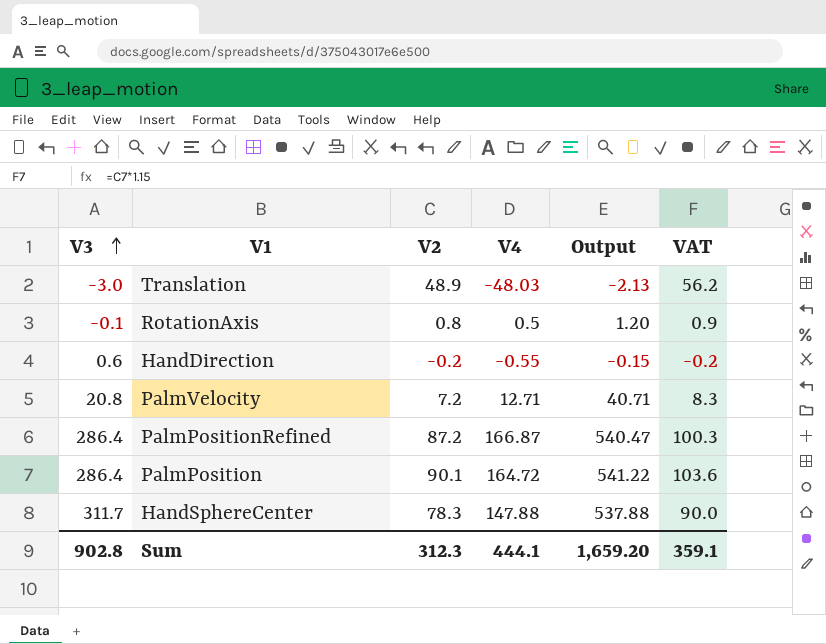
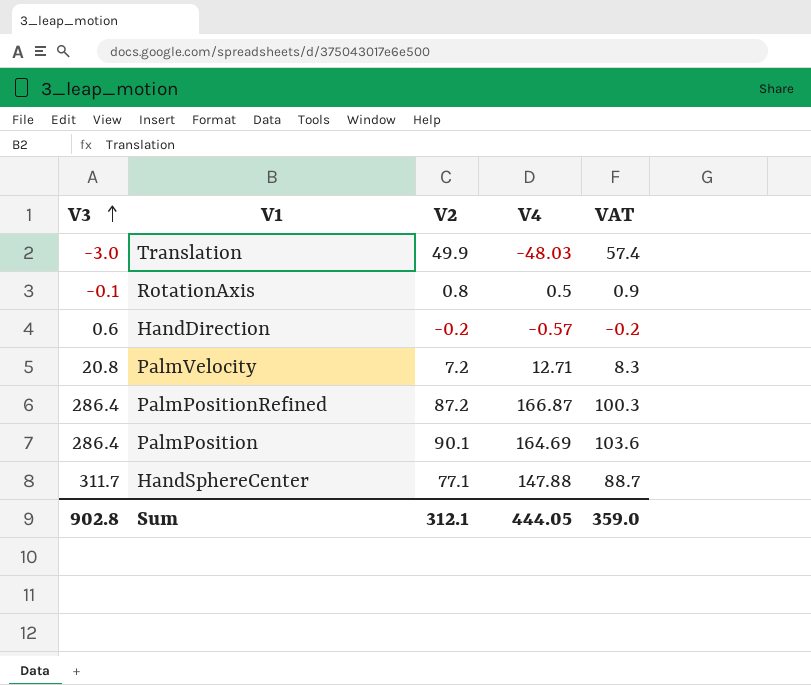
column Output | formula: [V3] + [V2] + [V4] -> none
Translation | V2: 48.9 -> 49.9
Translation | VAT: 56.2 -> 57.4
HandDirection | V4: -0.55 -> -0.57
PalmPosition | V4: 164.72 -> 164.69
HandSphereCenter | V2: 78.3 -> 77.1
HandSphereCenter | VAT: 90.0 -> 88.7
Sum | V2: 312.3 -> 312.1
Sum | V4: 444.1 -> 444.05
Sum | VAT: 359.1 -> 359.0

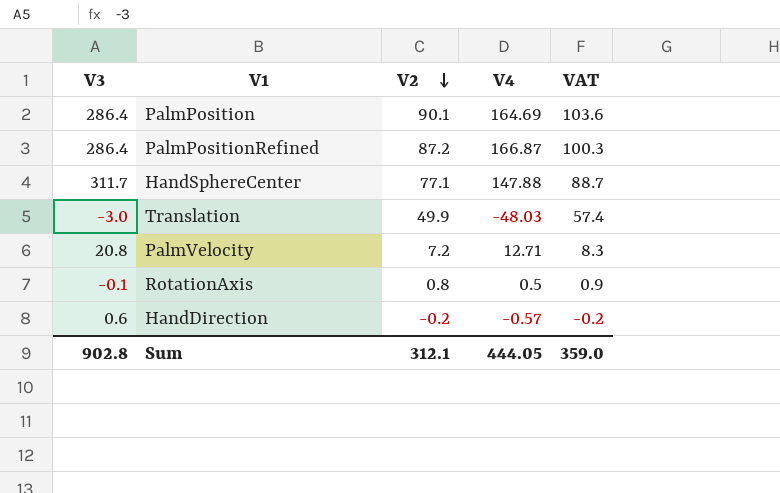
row order: V3 ascending -> V2 descending

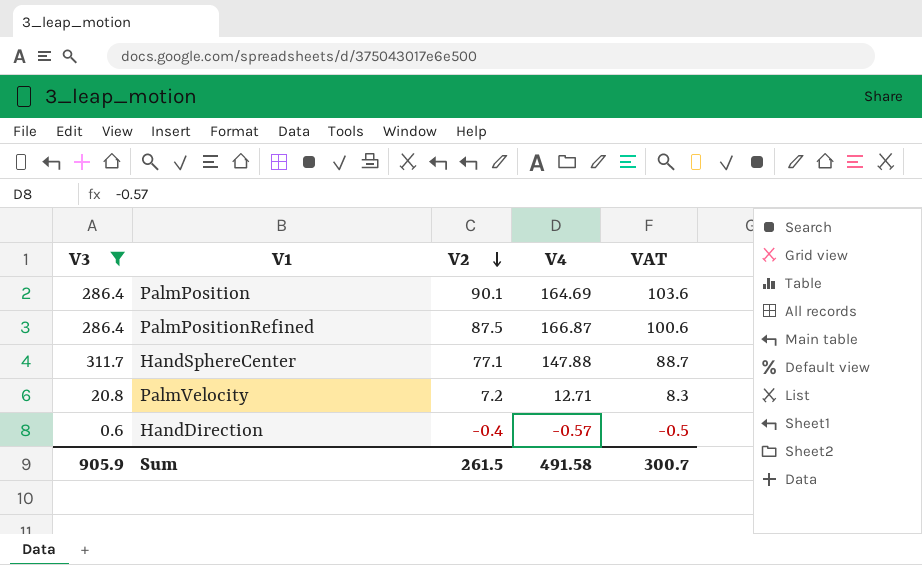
filter: none -> V3 >= 0.6
PalmPositionRefined | V2: 87.2 -> 87.5
PalmPositionRefined | VAT: 100.3 -> 100.6
HandDirection | V2: -0.2 -> -0.4
HandDirection | VAT: -0.2 -> -0.5
Sum | V3: 902.8 -> 905.9
Sum | V2: 312.1 -> 261.5
Sum | V4: 444.05 -> 491.58
Sum | VAT: 359.0 -> 300.7

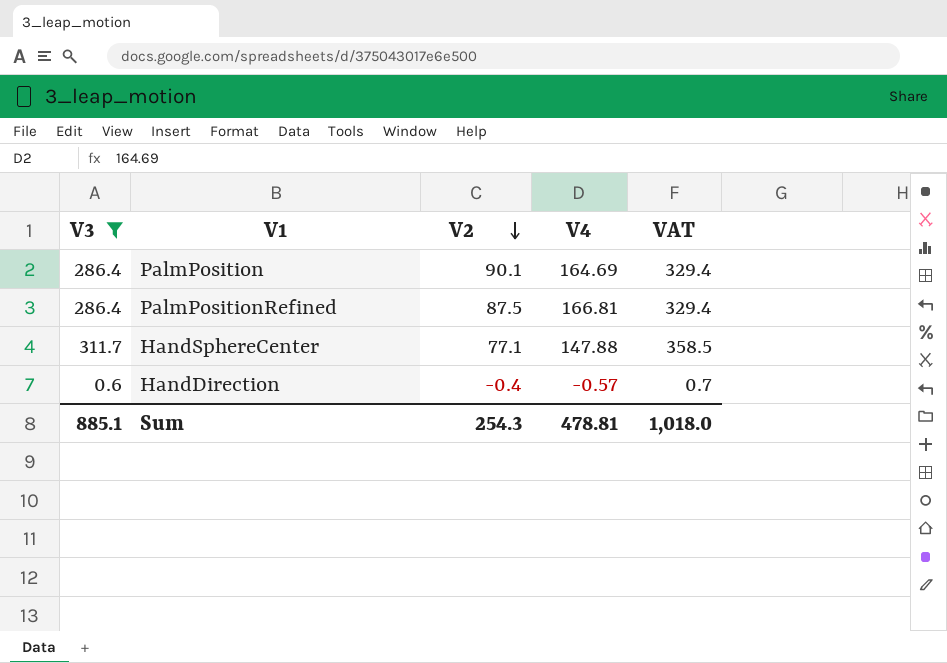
column VAT | formula: [V2] * 1.15 -> [V3] * 1.15
row PalmVelocity: 20.8 | 7.2 | 12.71 | 8.3 -> none
PalmPositionRefined | V4: 166.87 -> 166.81
Sum | V3: 905.9 -> 885.1
Sum | V2: 261.5 -> 254.3
Sum | V4: 491.58 -> 478.81
Sum | VAT: 300.7 -> 1,018.0

